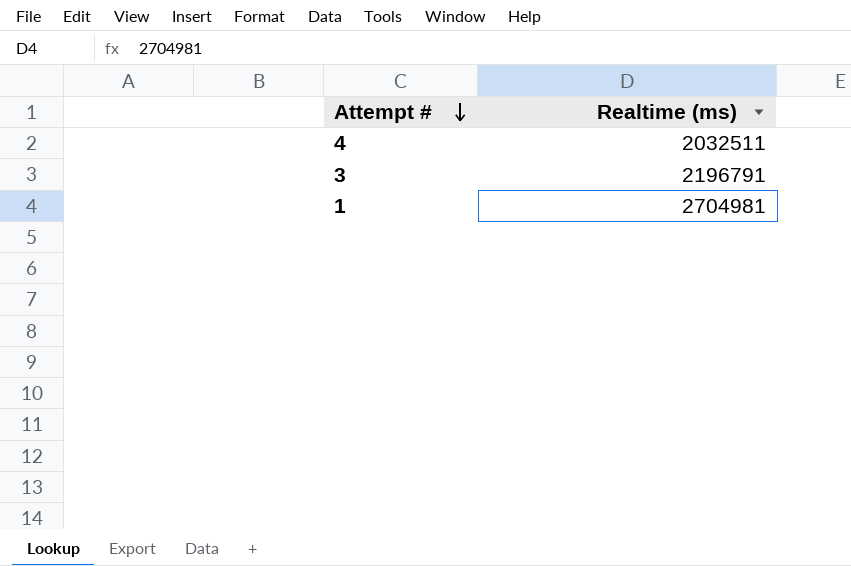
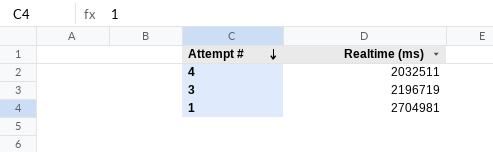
3 | Realtime (ms): 2196791 -> 2196719

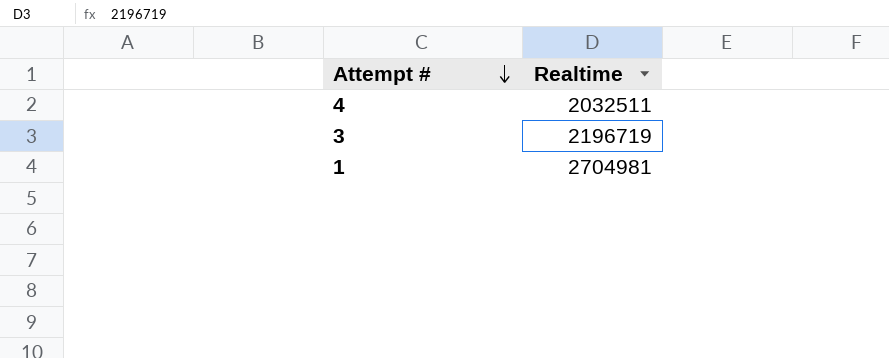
column name: Realtime (ms) -> Realtime

